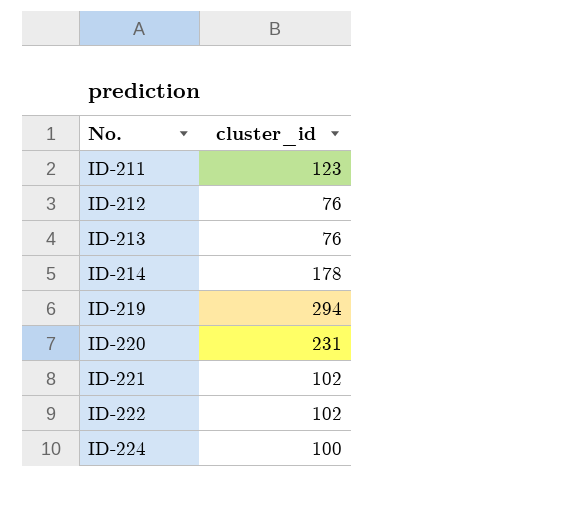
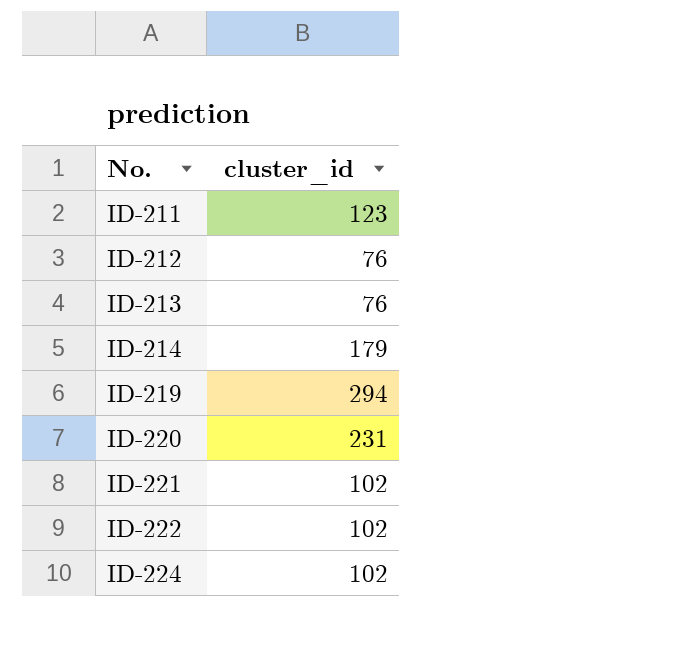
ID-214 | cluster_id: 178 -> 179
ID-224 | cluster_id: 100 -> 102

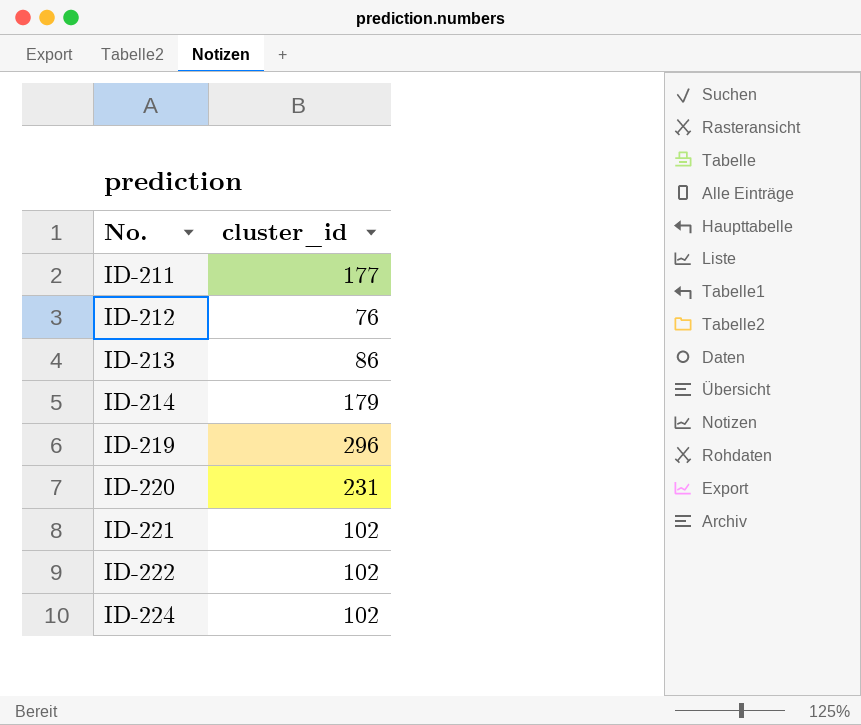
ID-211 | cluster_id: 123 -> 177
ID-213 | cluster_id: 76 -> 86
ID-219 | cluster_id: 294 -> 296

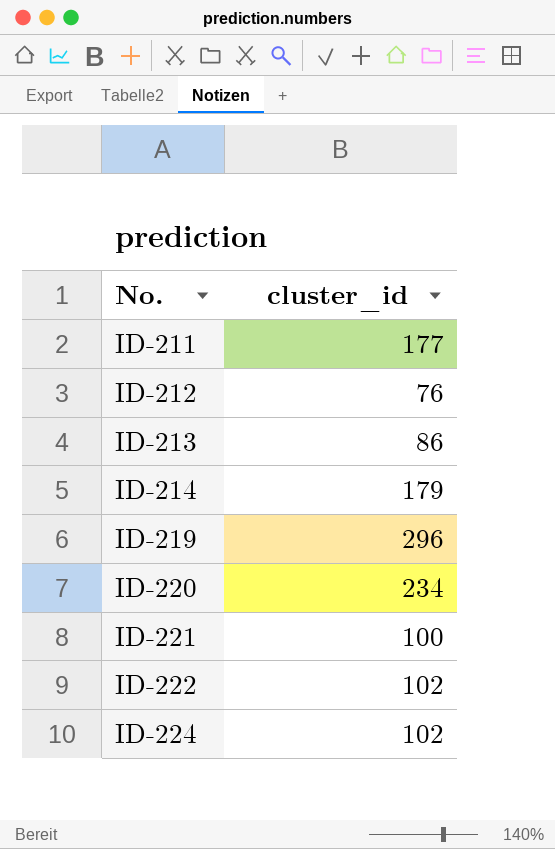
ID-220 | cluster_id: 231 -> 234
ID-221 | cluster_id: 102 -> 100

